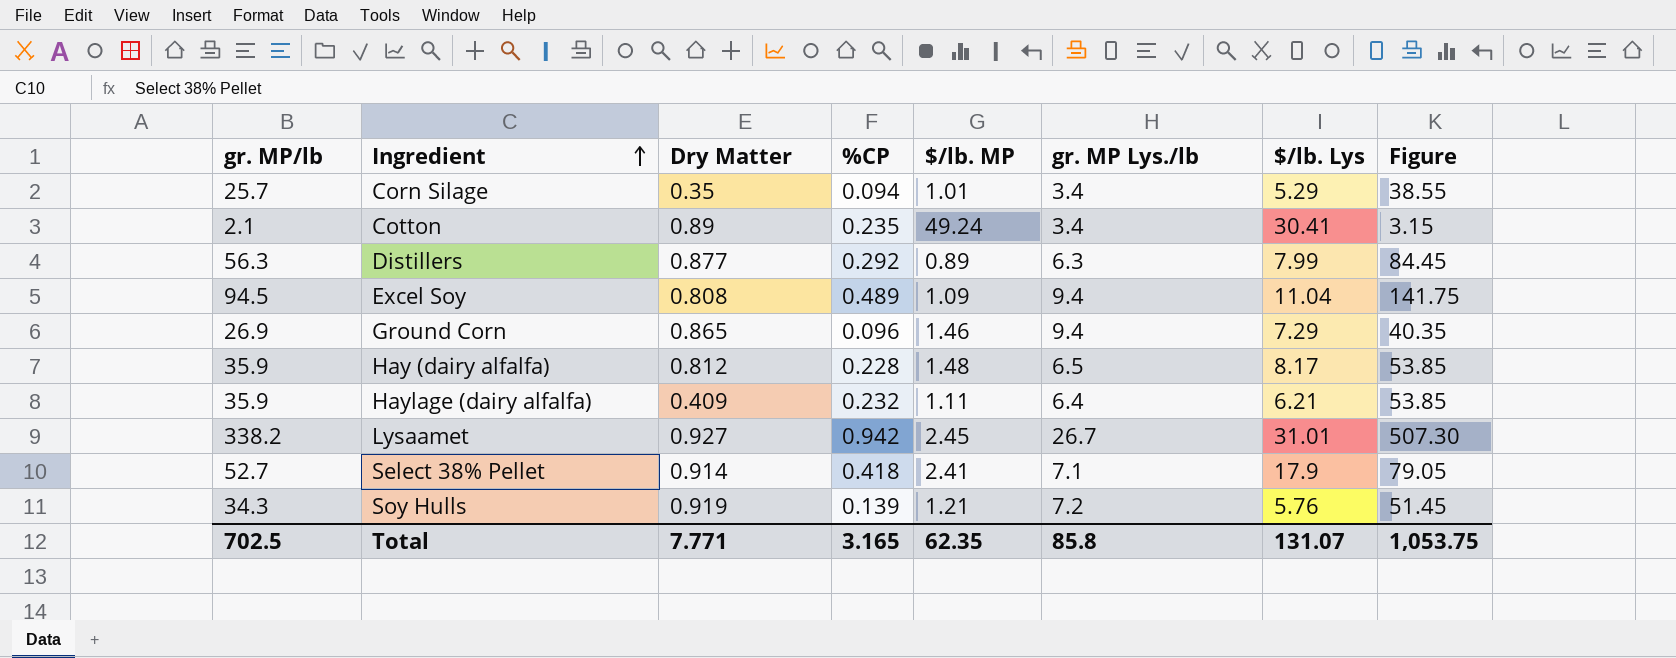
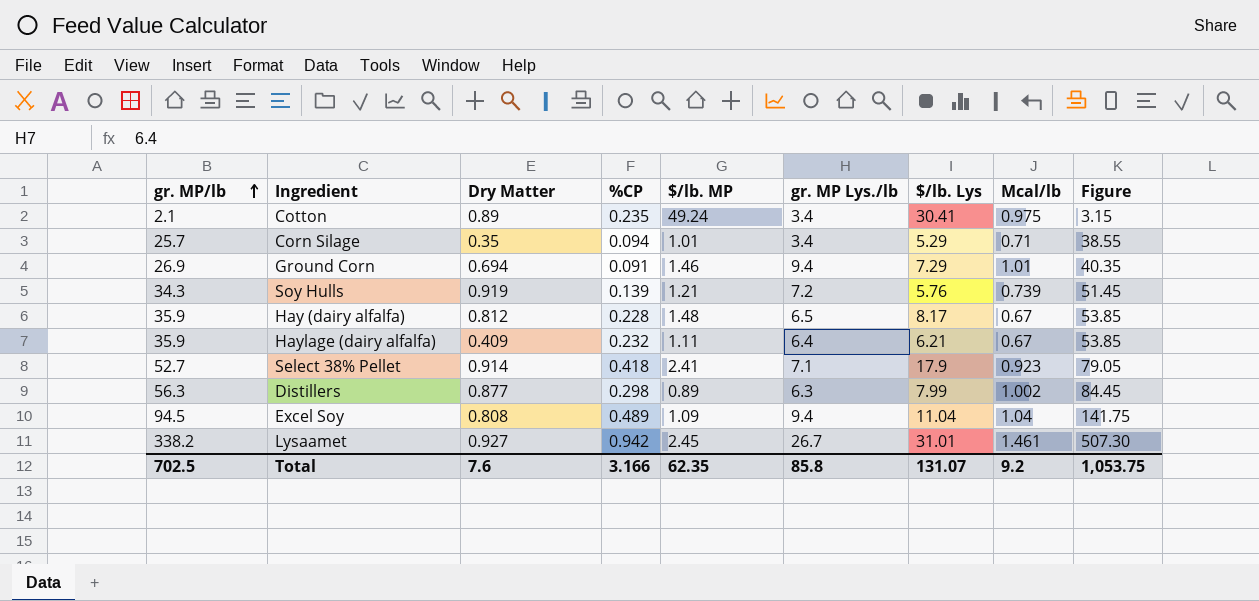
row order: Ingredient ascending -> gr. MP/lb ascending
column Mcal/lb | position: none -> 8
Ground Corn | Dry Matter: 0.865 -> 0.694
Ground Corn | %CP: 0.096 -> 0.091
Distillers | %CP: 0.292 -> 0.298
Total | Dry Matter: 7.771 -> 7.6
Total | %CP: 3.165 -> 3.166

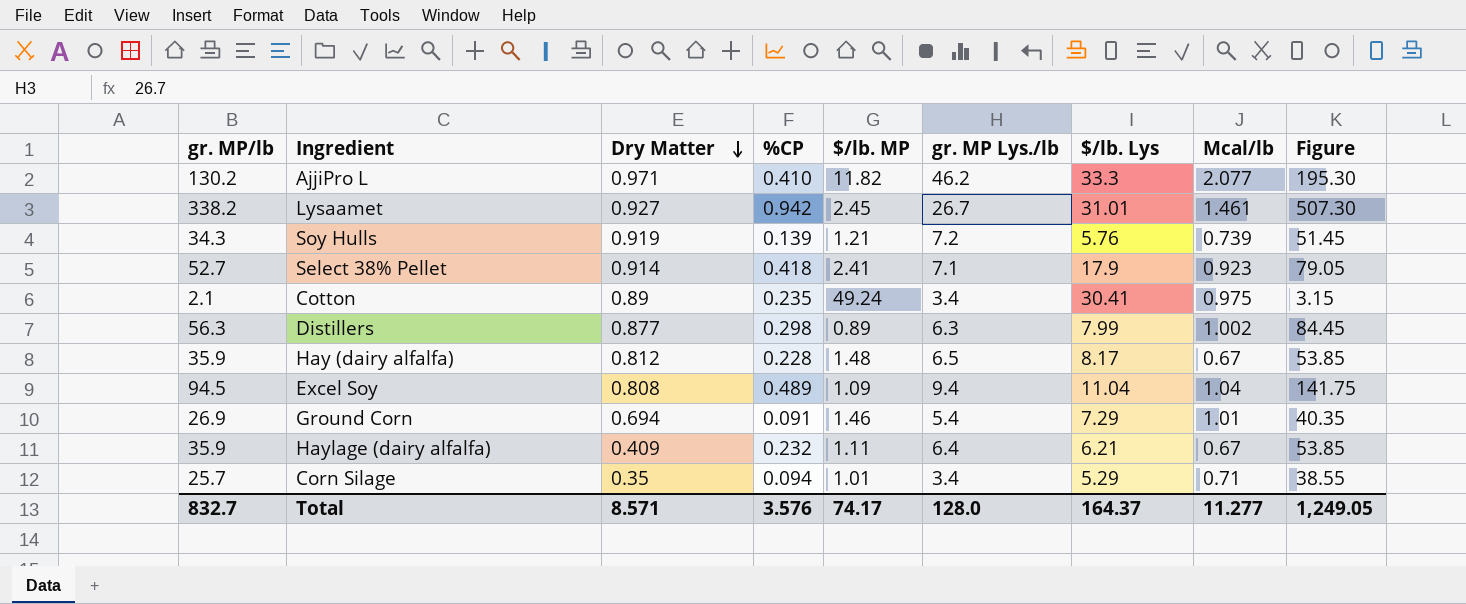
row order: gr. MP/lb ascending -> Dry Matter descending
row AjjiPro L: none -> 130.2 | 0.971 | 0.410 | 11.82 | 46.2 | 33.3 | 2.077 | 195.30
Ground Corn | gr. MP Lys./lb: 9.4 -> 5.4
Total | gr. MP/lb: 702.5 -> 832.7
Total | Dry Matter: 7.6 -> 8.571
Total | %CP: 3.166 -> 3.576
Total | $/lb. MP: 62.35 -> 74.17
Total | gr. MP Lys./lb: 85.8 -> 128.0
Total | $/lb. Lys: 131.07 -> 164.37
Total | Mcal/lb: 9.2 -> 11.277
Total | Figure: 1,053.75 -> 1,249.05

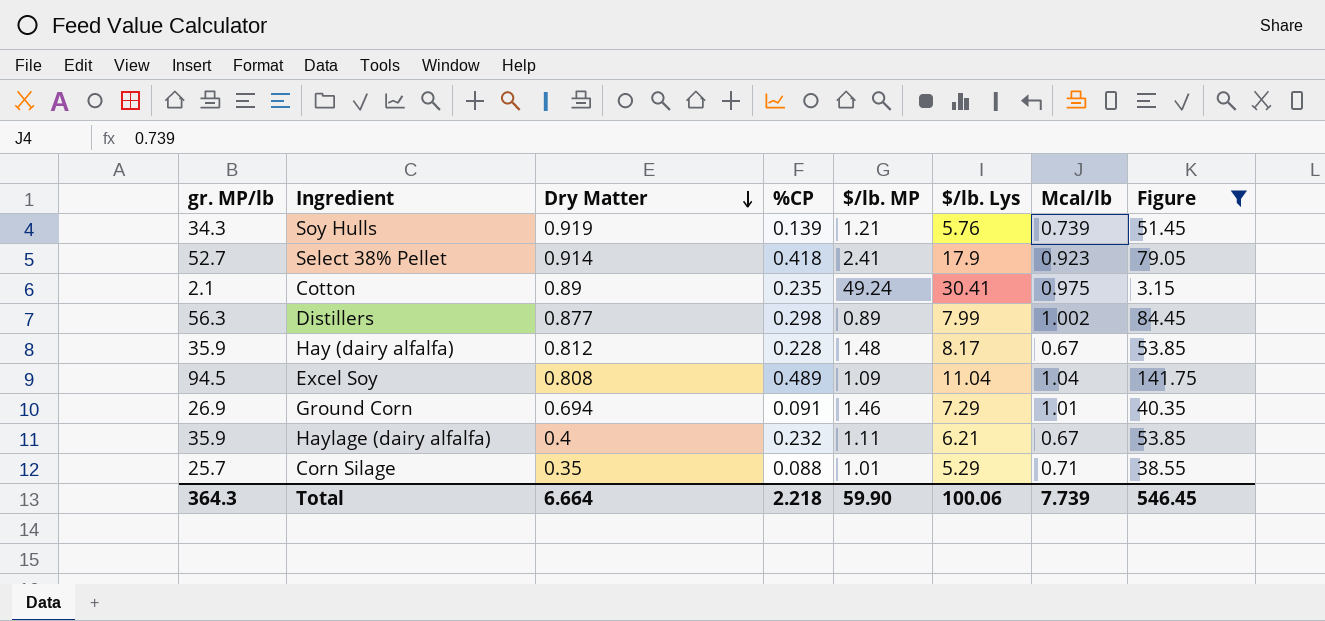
filter: none -> Figure <= 141.75
column gr. MP Lys./lb | position: 6 -> none
Haylage (dairy alfalfa) | Dry Matter: 0.409 -> 0.4
Corn Silage | %CP: 0.094 -> 0.088
Total | gr. MP/lb: 832.7 -> 364.3
Total | Dry Matter: 8.571 -> 6.664
Total | %CP: 3.576 -> 2.218
Total | $/lb. MP: 74.17 -> 59.90
Total | $/lb. Lys: 164.37 -> 100.06
Total | Mcal/lb: 11.277 -> 7.739
Total | Figure: 1,249.05 -> 546.45

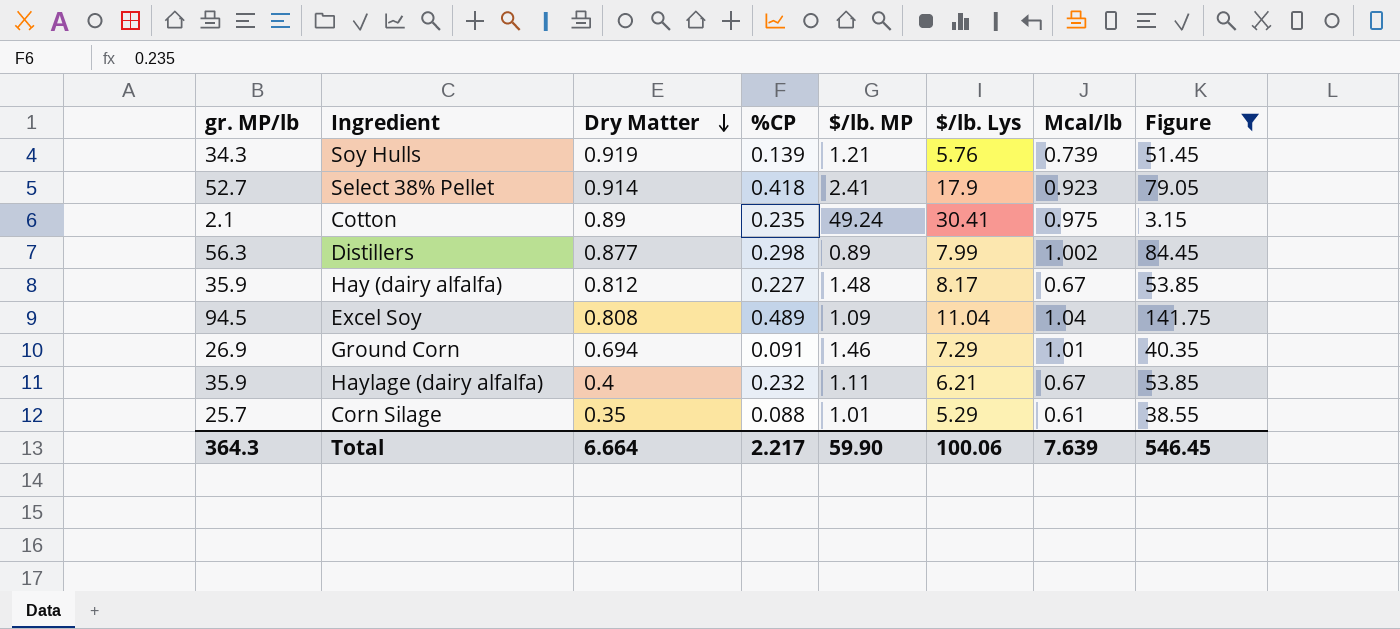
Hay (dairy alfalfa) | %CP: 0.228 -> 0.227
Corn Silage | Mcal/lb: 0.71 -> 0.61
Total | %CP: 2.218 -> 2.217
Total | Mcal/lb: 7.739 -> 7.639

